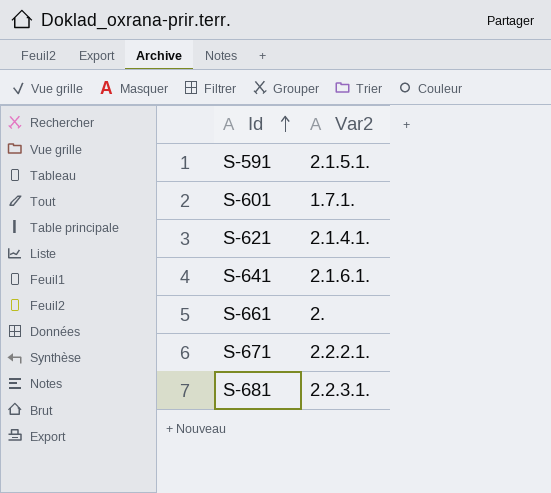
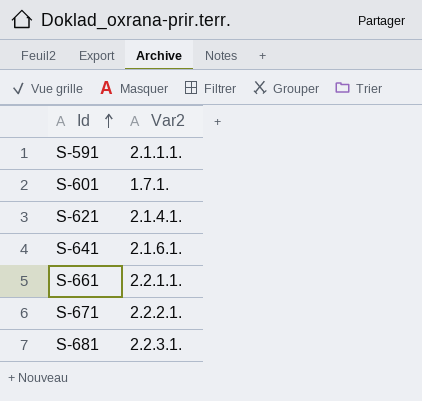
S-591 | Var2: 2.1.5.1. -> 2.1.1.1.
S-661 | Var2: 2. -> 2.2.1.1.

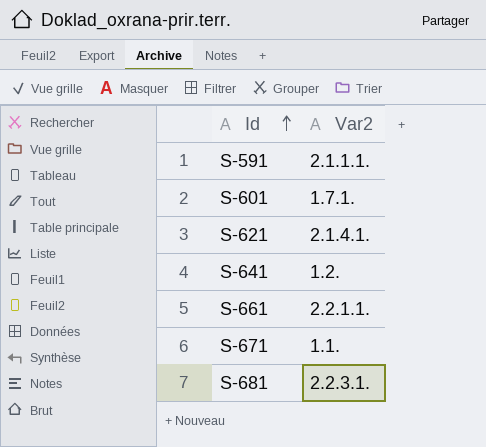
S-641 | Var2: 2.1.6.1. -> 1.2.
S-671 | Var2: 2.2.2.1. -> 1.1.

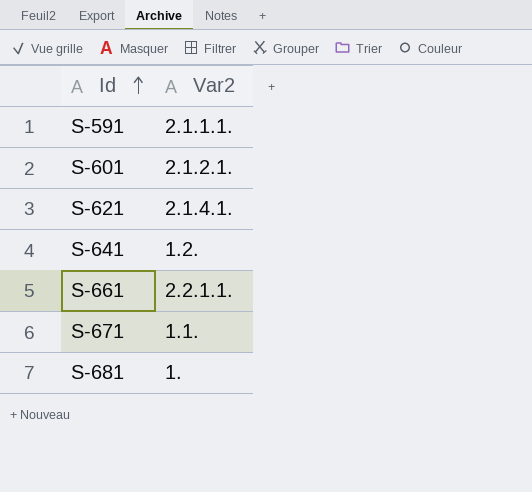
S-601 | Var2: 1.7.1. -> 2.1.2.1.
S-681 | Var2: 2.2.3.1. -> 1.

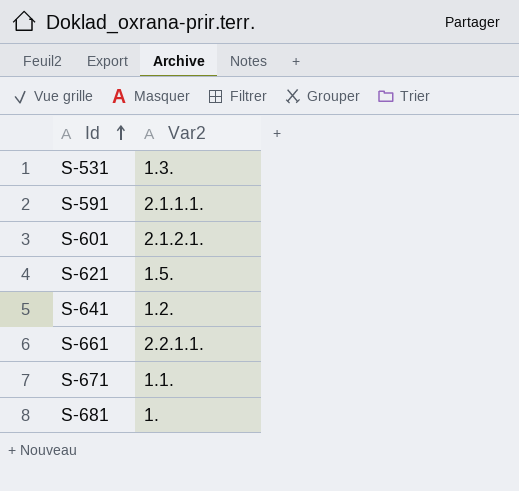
row S-531: none -> 1.3.
S-621 | Var2: 2.1.4.1. -> 1.5.

